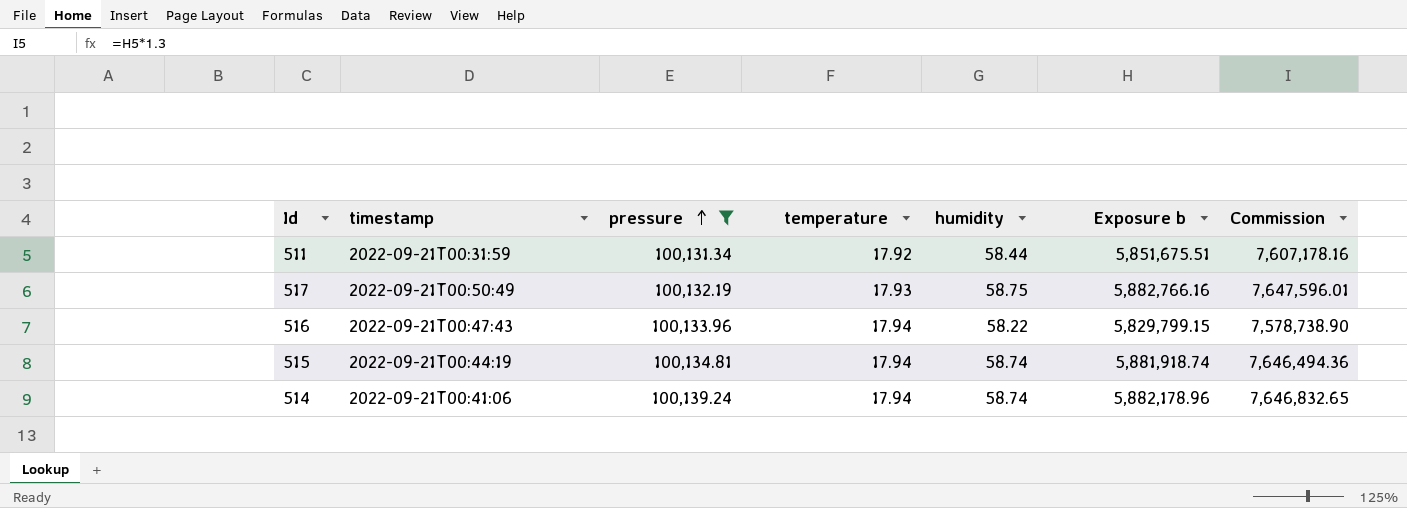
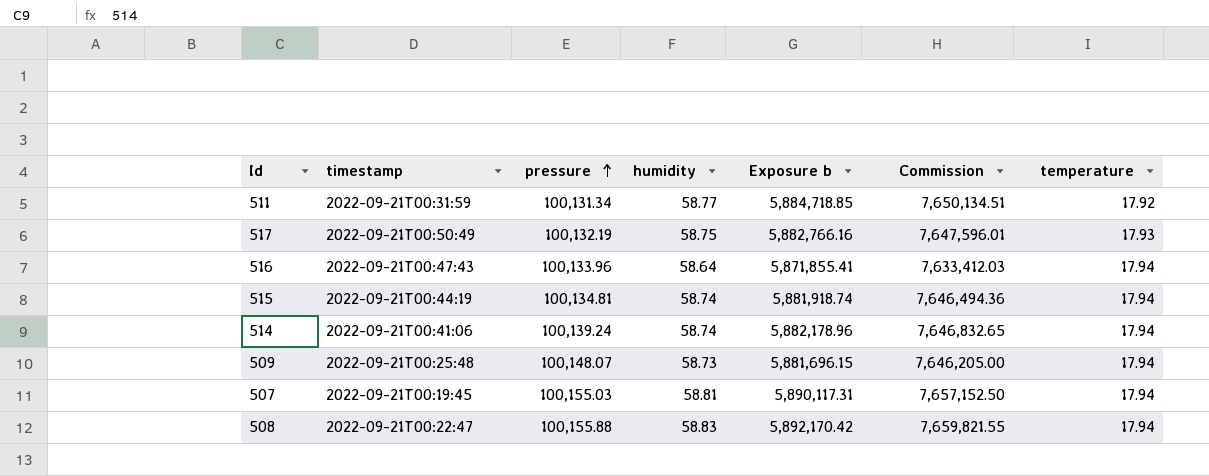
filter: pressure <= 100,139.24 -> none
column temperature | position: 4 -> 7
511 | humidity: 58.44 -> 58.77
511 | Exposure b: 5,851,675.51 -> 5,884,718.85
511 | Commission: 7,607,178.16 -> 7,650,134.51
516 | humidity: 58.22 -> 58.64
516 | Exposure b: 5,829,799.15 -> 5,871,855.41
516 | Commission: 7,578,738.90 -> 7,633,412.03

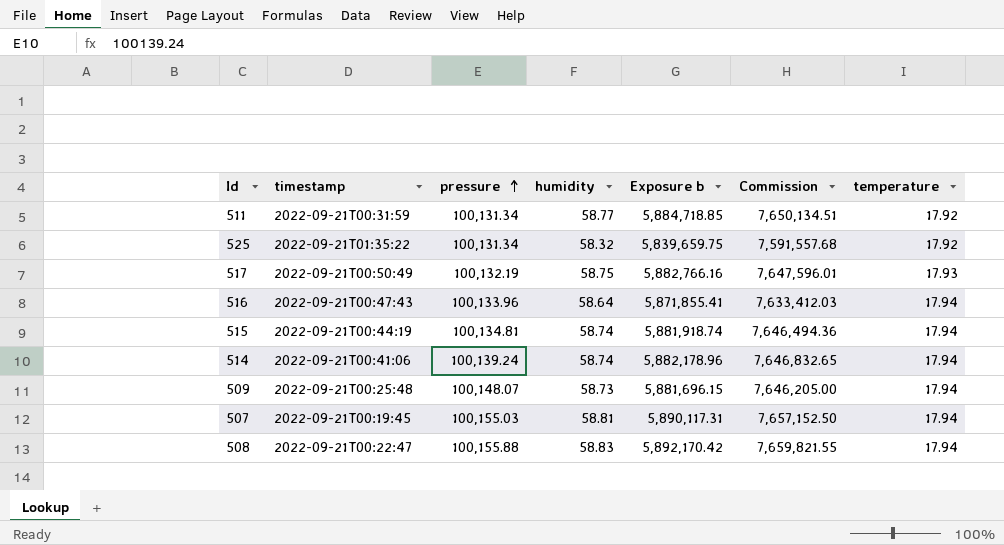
row 525: none -> 2022-09-21T01:35:22 | 100,131.34 | 58.32 | 5,839,659.75 | 7,591,557.68 | 17.92

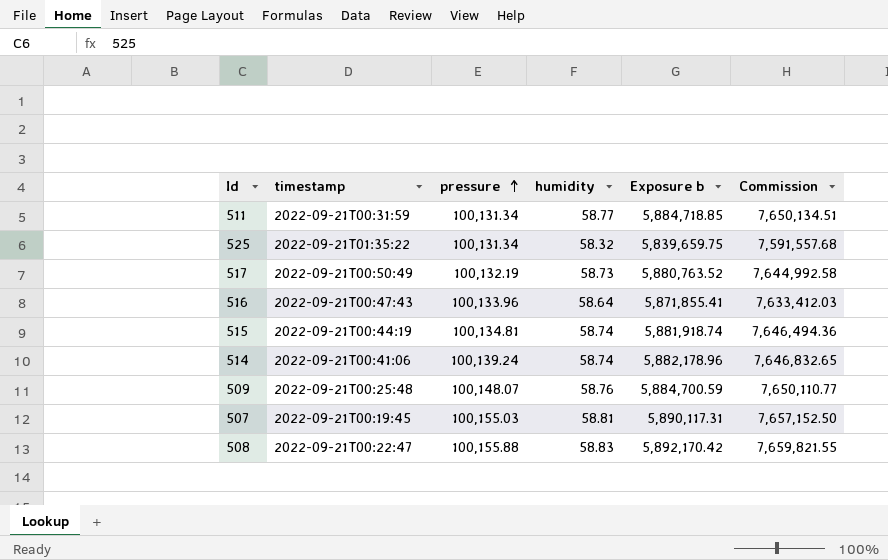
column temperature | position: 7 -> none
517 | humidity: 58.75 -> 58.73
517 | Exposure b: 5,882,766.16 -> 5,880,763.52
517 | Commission: 7,647,596.01 -> 7,644,992.58
509 | humidity: 58.73 -> 58.76
509 | Exposure b: 5,881,696.15 -> 5,884,700.59
509 | Commission: 7,646,205.00 -> 7,650,110.77

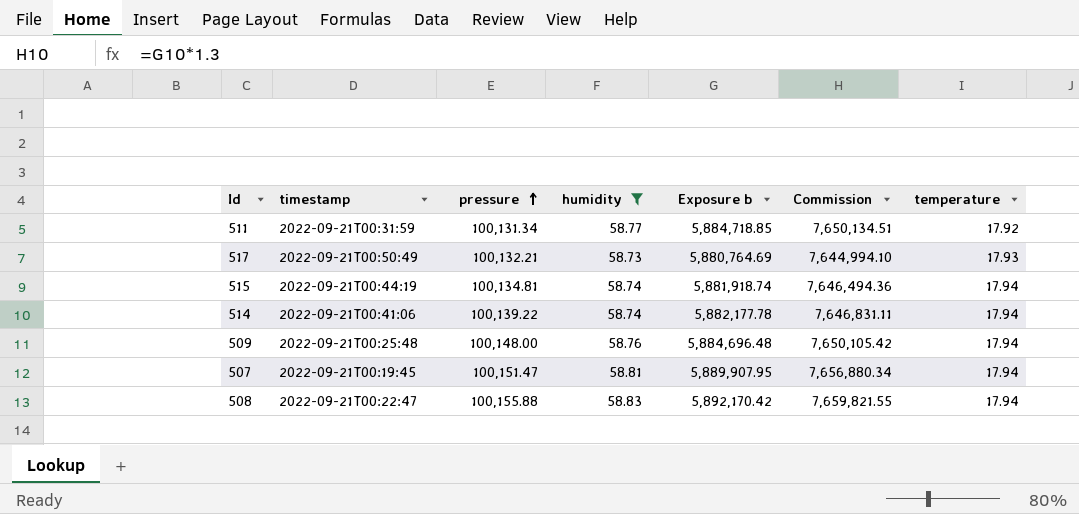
filter: none -> humidity >= 58.73
column temperature | position: none -> 7
517 | pressure: 100,132.19 -> 100,132.21
517 | Exposure b: 5,880,763.52 -> 5,880,764.69
517 | Commission: 7,644,992.58 -> 7,644,994.10
514 | pressure: 100,139.24 -> 100,139.22
514 | Exposure b: 5,882,178.96 -> 5,882,177.78
514 | Commission: 7,646,832.65 -> 7,646,831.11
509 | pressure: 100,148.07 -> 100,148.00
509 | Exposure b: 5,884,700.59 -> 5,884,696.48
509 | Commission: 7,650,110.77 -> 7,650,105.42
507 | pressure: 100,155.03 -> 100,151.47
507 | Exposure b: 5,890,117.31 -> 5,889,907.95
507 | Commission: 7,657,152.50 -> 7,656,880.34

